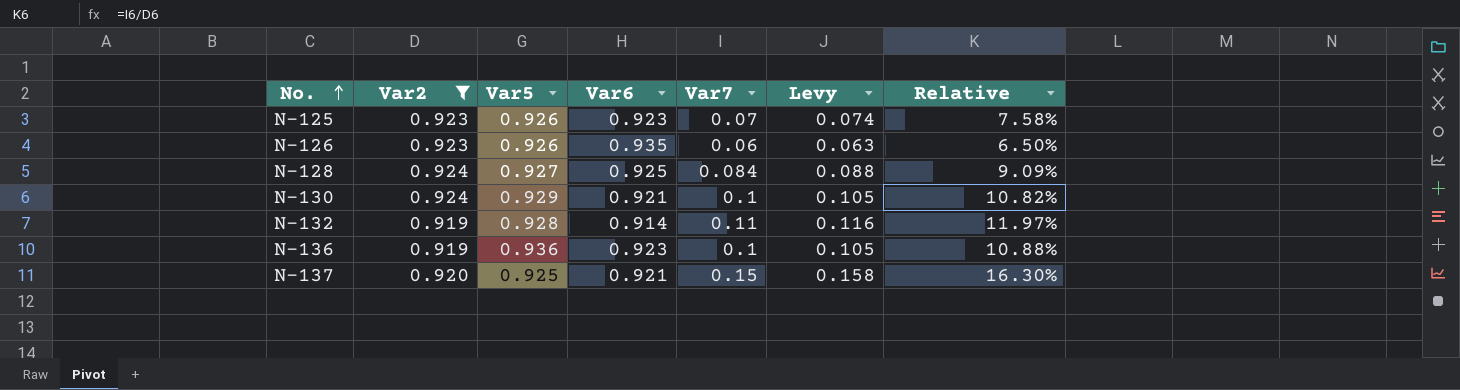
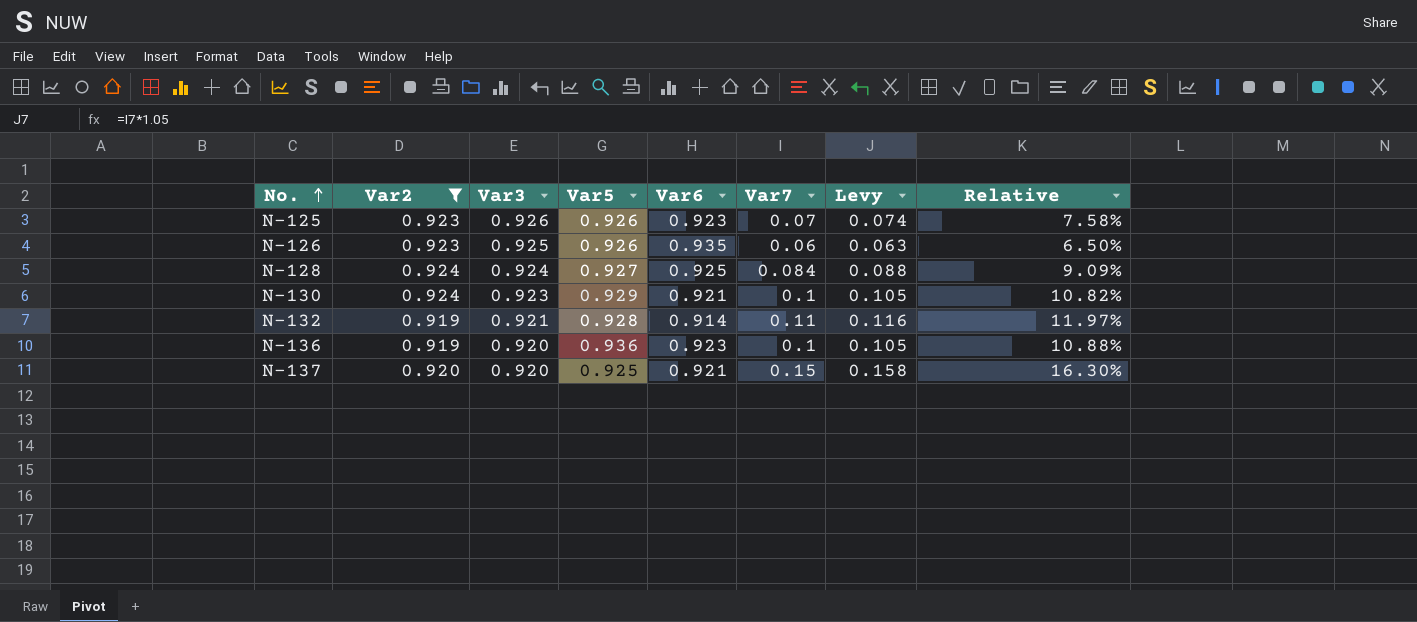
column Var3 | position: none -> 3

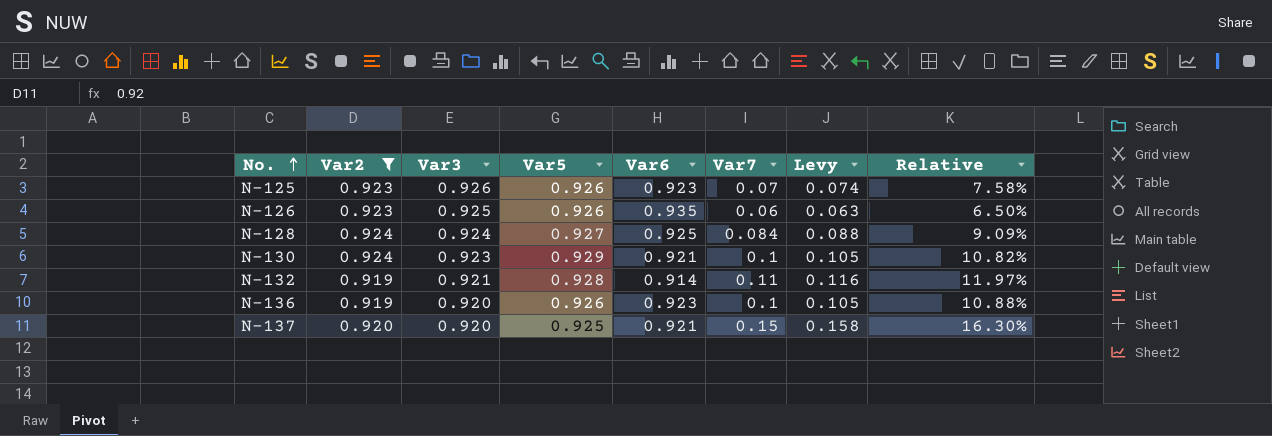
N-136 | Var5: 0.936 -> 0.926

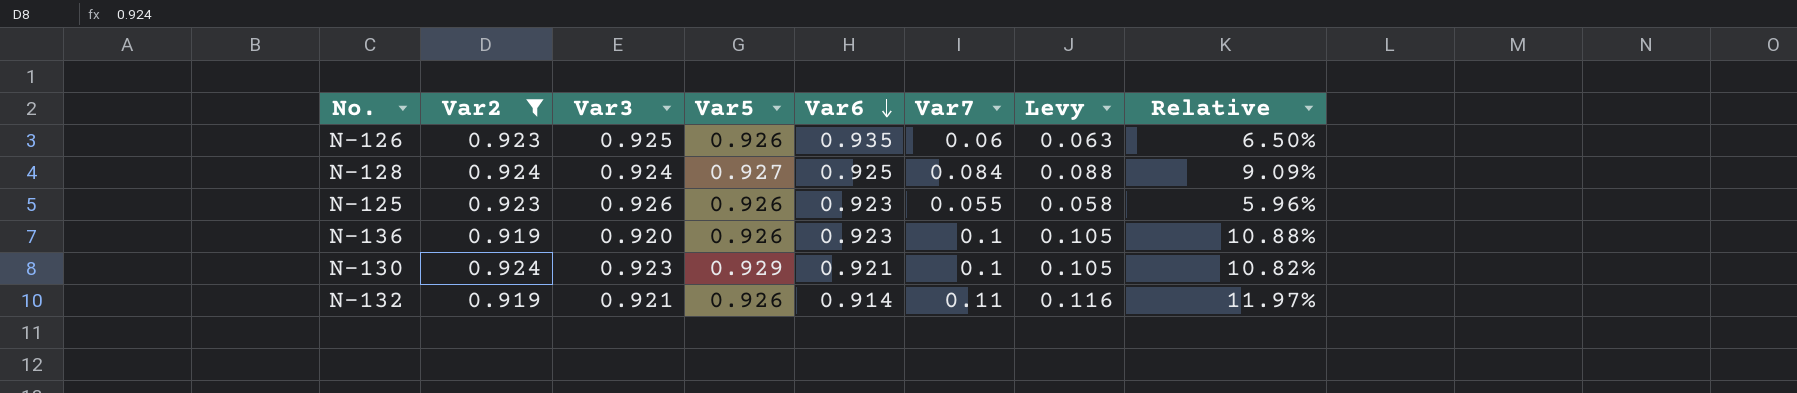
row order: No. ascending -> Var6 descending
row N-137: 0.920 | 0.920 | 0.925 | 0.921 | 0.15 | 0.158 | 16.30% -> none
N-125 | Var7: 0.07 -> 0.055
N-125 | Levy: 0.074 -> 0.058
N-125 | Relative: 7.58% -> 5.96%
N-132 | Var5: 0.928 -> 0.926

